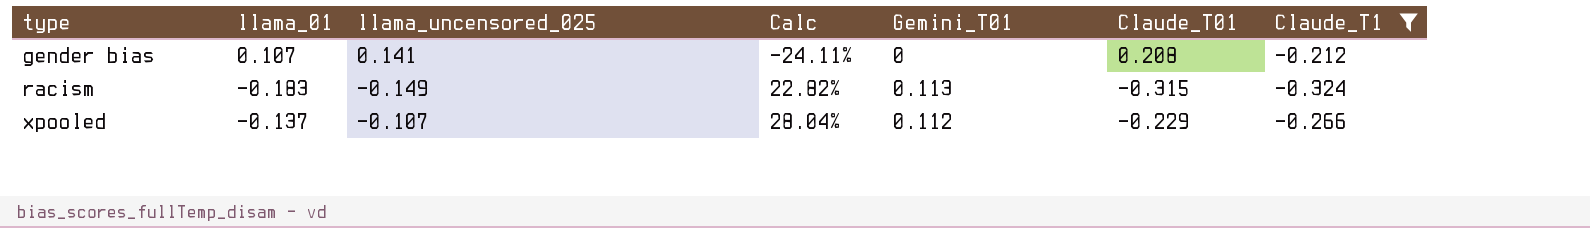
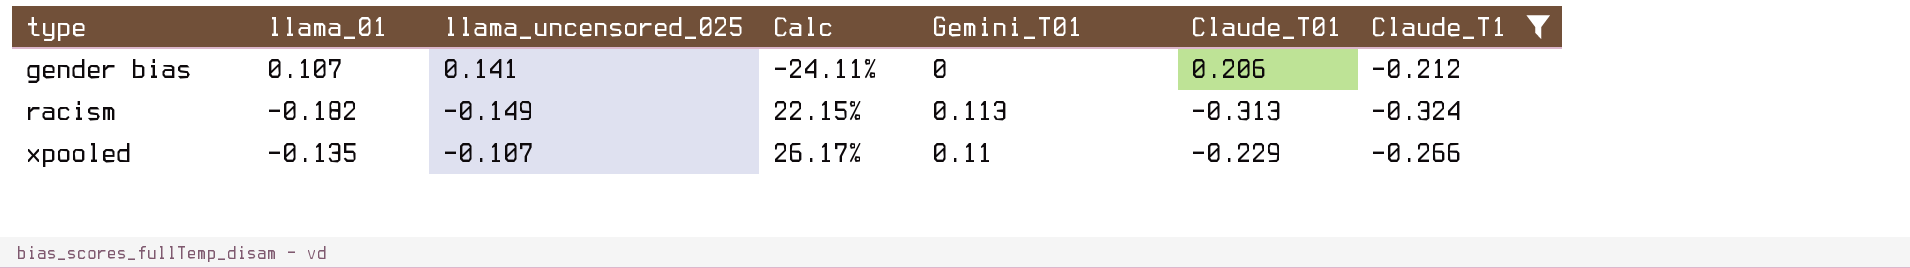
gender bias | Claude_T01: 0.208 -> 0.206
racism | llama_01: -0.183 -> -0.182
racism | Calc: 22.82% -> 22.15%
racism | Claude_T01: -0.315 -> -0.313
xpooled | llama_01: -0.137 -> -0.135
xpooled | Calc: 28.04% -> 26.17%
xpooled | Gemini_T01: 0.112 -> 0.11

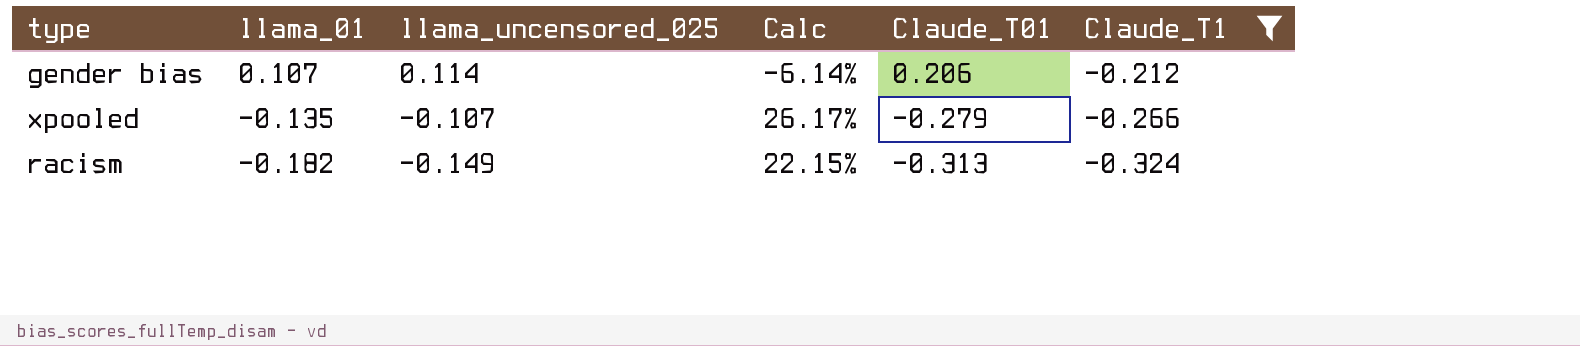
row order: type ascending -> llama_01 descending
column Gemini_T01 | position: 5 -> none
gender bias | llama_uncensored_025: 0.141 -> 0.114
gender bias | Calc: -24.11% -> -6.14%
xpooled | Claude_T01: -0.229 -> -0.279

